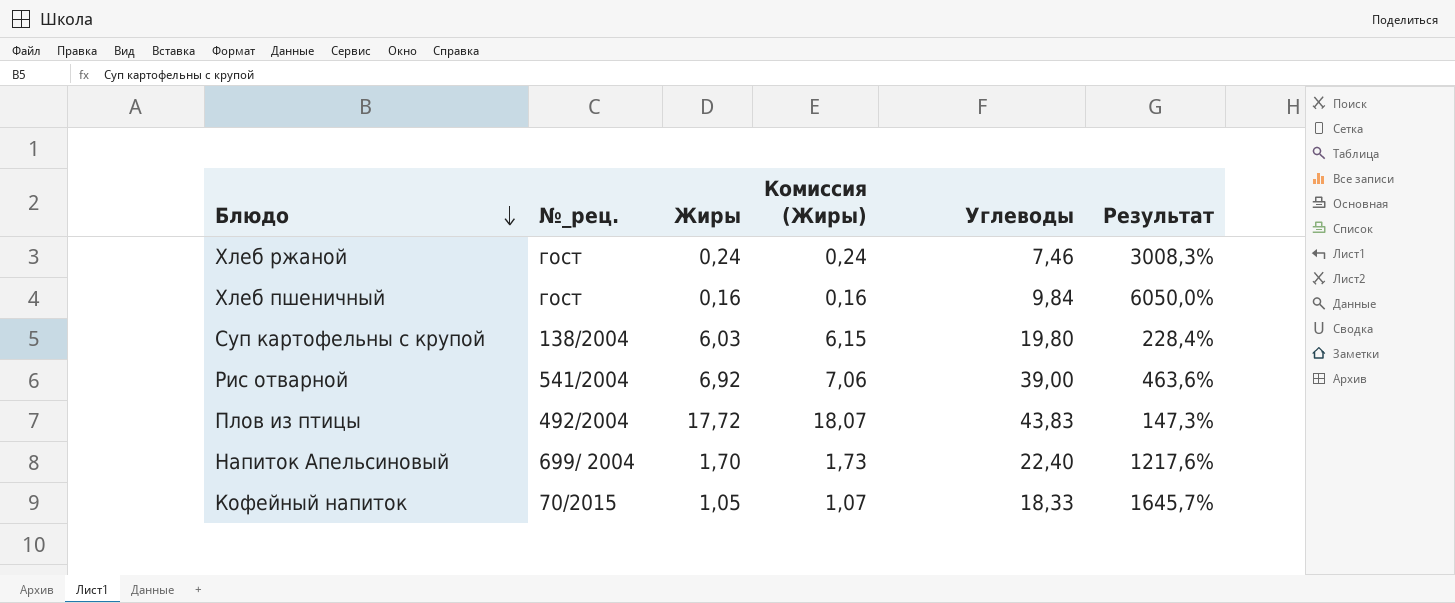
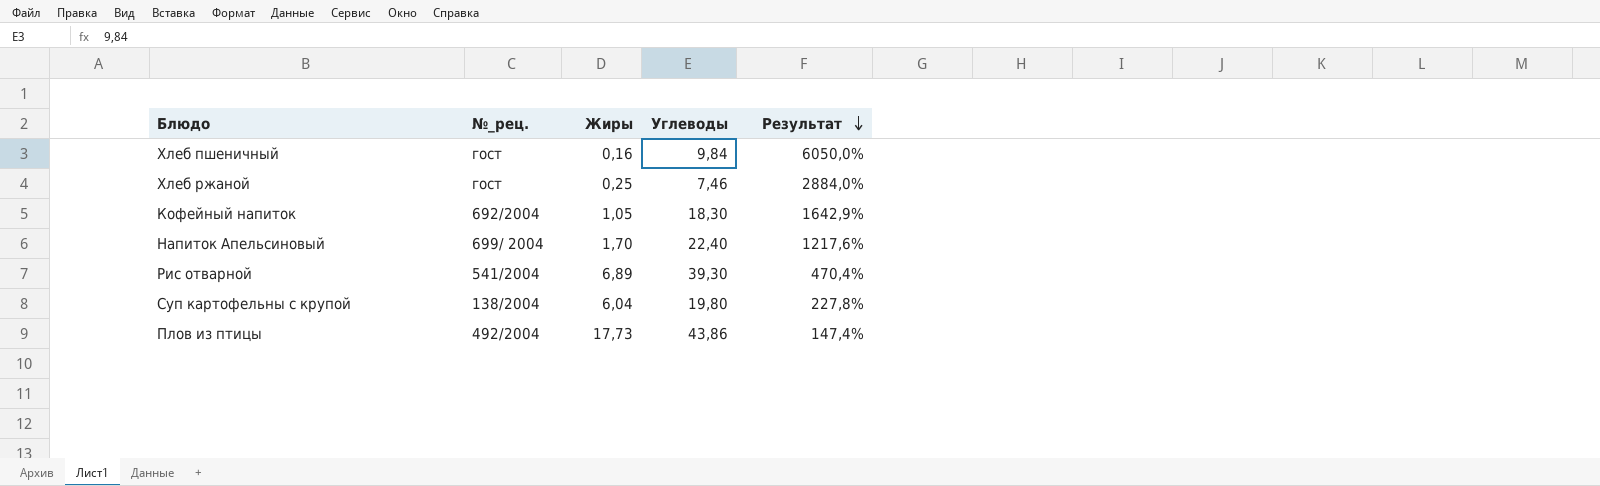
row order: Блюдо descending -> Результат descending
column Комиссия (Жиры) | formula: [Жиры] * 1,02 -> none
Хлеб ржаной | Жиры: 0,24 -> 0,25
Хлеб ржаной | Результат: 3008,3% -> 2884,0%
Кофейный напиток | №_рец.: 70/2015 -> 692/2004
Кофейный напиток | Углеводы: 18,33 -> 18,30
Кофейный напиток | Результат: 1645,7% -> 1642,9%
Рис отварной | Жиры: 6,92 -> 6,89
Рис отварной | Углеводы: 39,00 -> 39,30
Рис отварной | Результат: 463,6% -> 470,4%
Суп картофельны с крупой | Жиры: 6,03 -> 6,04
Суп картофельны с крупой | Результат: 228,4% -> 227,8%
Плов из птицы | Жиры: 17,72 -> 17,73
Плов из птицы | Углеводы: 43,83 -> 43,86
Плов из птицы | Результат: 147,3% -> 147,4%

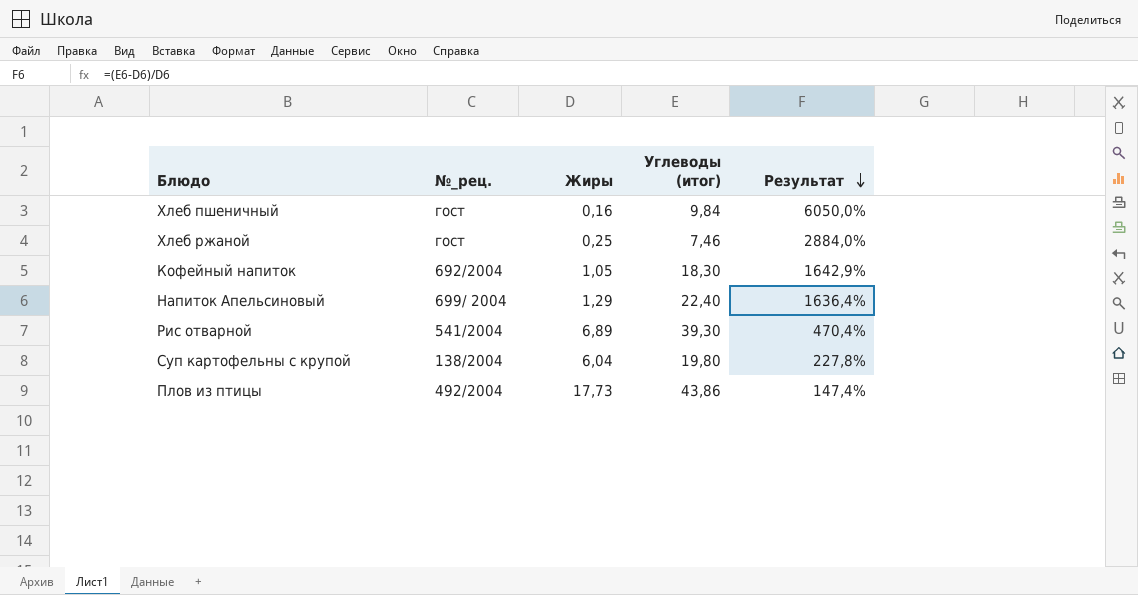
column name: Углеводы -> Углеводы (итог)
Напиток Апельсиновый | Жиры: 1,70 -> 1,29
Напиток Апельсиновый | Результат: 1217,6% -> 1636,4%

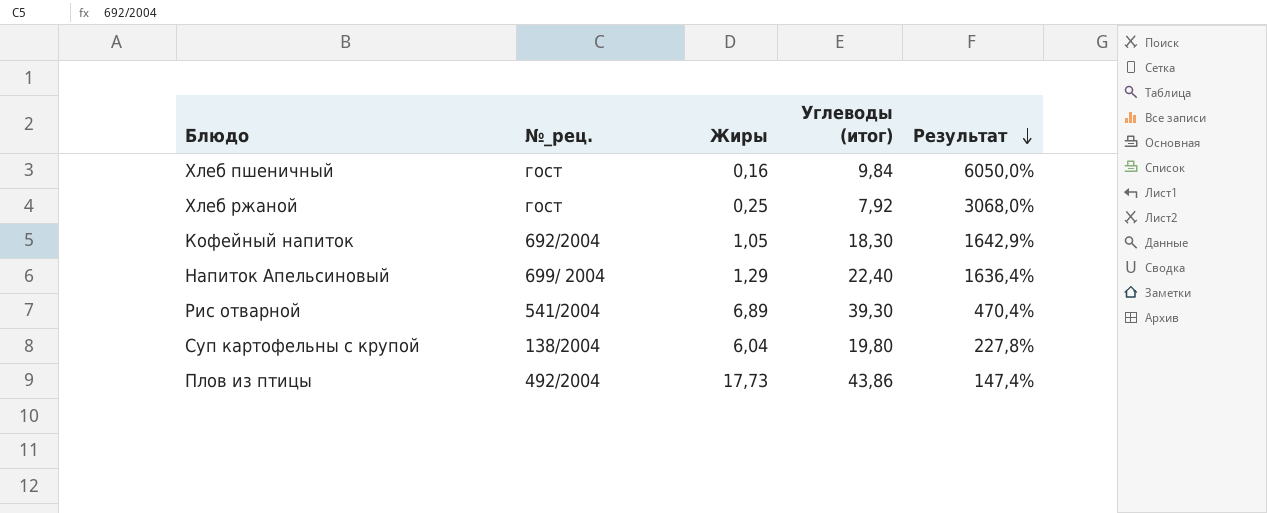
Хлеб ржаной | Углеводы (итог): 7,46 -> 7,92
Хлеб ржаной | Результат: 2884,0% -> 3068,0%

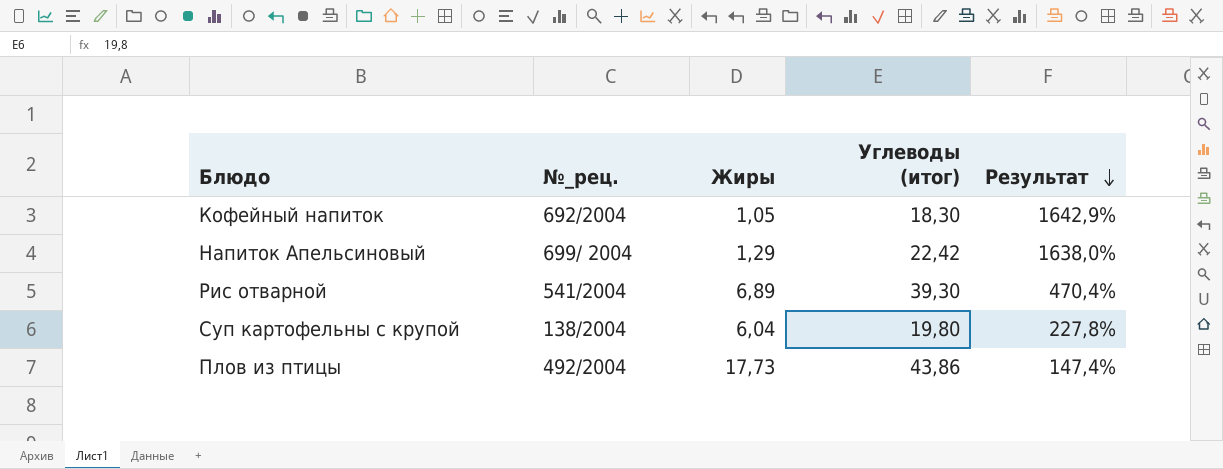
row Хлеб пшеничный: гост | 0,16 | 9,84 | 6050,0% -> none
row Хлеб ржаной: гост | 0,25 | 7,92 | 3068,0% -> none
Напиток Апельсиновый | Углеводы (итог): 22,40 -> 22,42
Напиток Апельсиновый | Результат: 1636,4% -> 1638,0%

